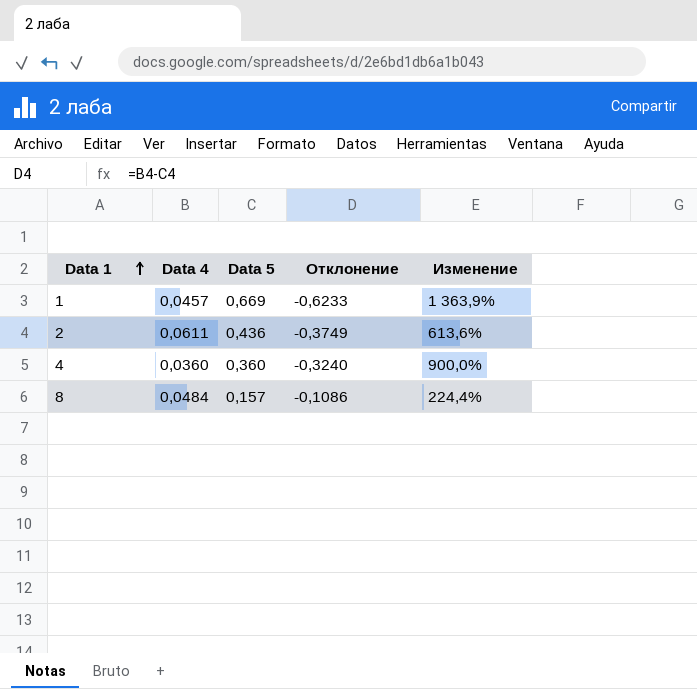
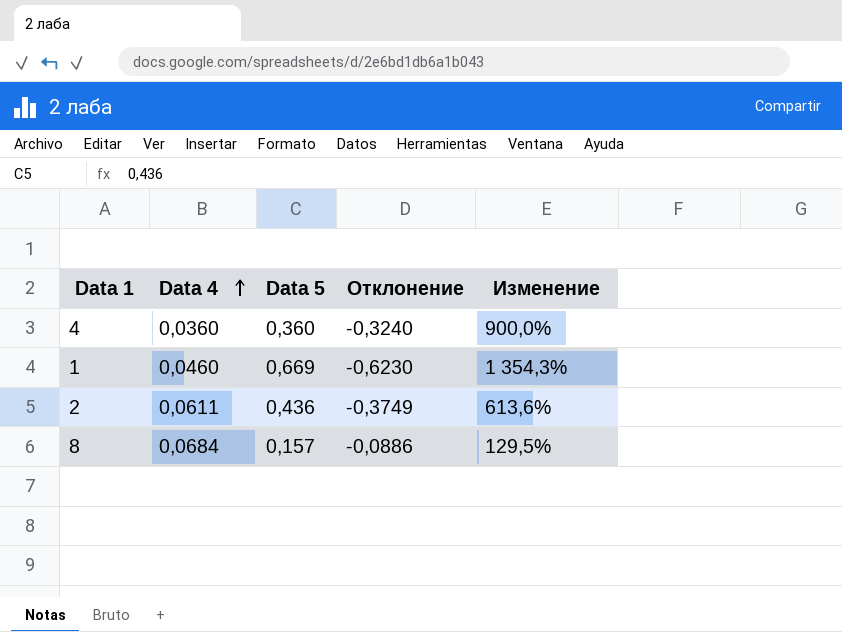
row order: Data 1 ascending -> Data 4 ascending
1 | Data 4: 0,0457 -> 0,0460
1 | Отклонение: -0,6233 -> -0,6230
1 | Изменение: 1 363,9% -> 1 354,3%
8 | Data 4: 0,0484 -> 0,0684
8 | Отклонение: -0,1086 -> -0,0886
8 | Изменение: 224,4% -> 129,5%

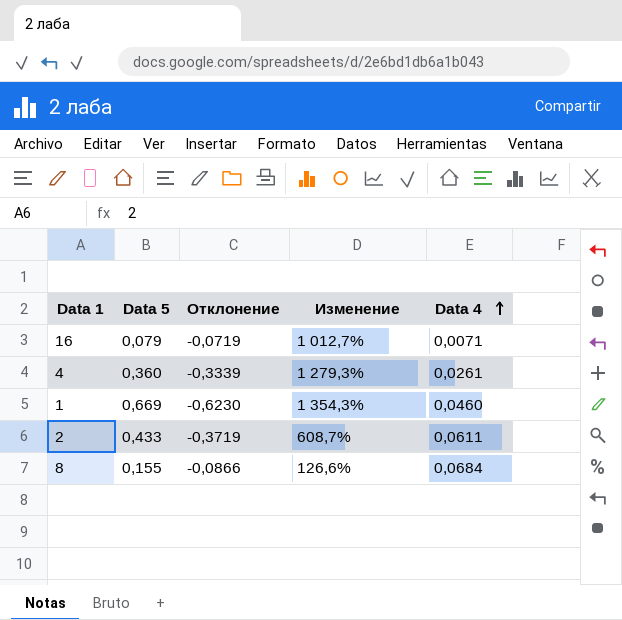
column Data 4 | position: 2 -> 5
row 16: none -> 0,079 | -0,0719 | 1 012,7% | 0,0071
4 | Отклонение: -0,3240 -> -0,3339
4 | Изменение: 900,0% -> 1 279,3%
4 | Data 4: 0,0360 -> 0,0261
2 | Data 5: 0,436 -> 0,433
2 | Отклонение: -0,3749 -> -0,3719
2 | Изменение: 613,6% -> 608,7%
8 | Data 5: 0,157 -> 0,155
8 | Отклонение: -0,0886 -> -0,0866
8 | Изменение: 129,5% -> 126,6%

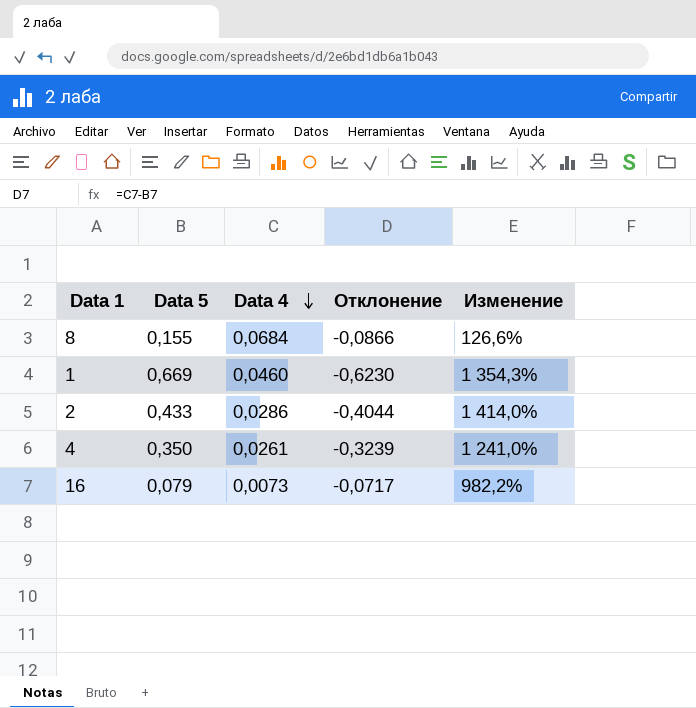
row order: Data 4 ascending -> Data 4 descending
column Data 4 | position: 5 -> 3
2 | Data 4: 0,0611 -> 0,0286
2 | Отклонение: -0,3719 -> -0,4044
2 | Изменение: 608,7% -> 1 414,0%
4 | Data 5: 0,360 -> 0,350
4 | Отклонение: -0,3339 -> -0,3239
4 | Изменение: 1 279,3% -> 1 241,0%
16 | Data 4: 0,0071 -> 0,0073
16 | Отклонение: -0,0719 -> -0,0717
16 | Изменение: 1 012,7% -> 982,2%

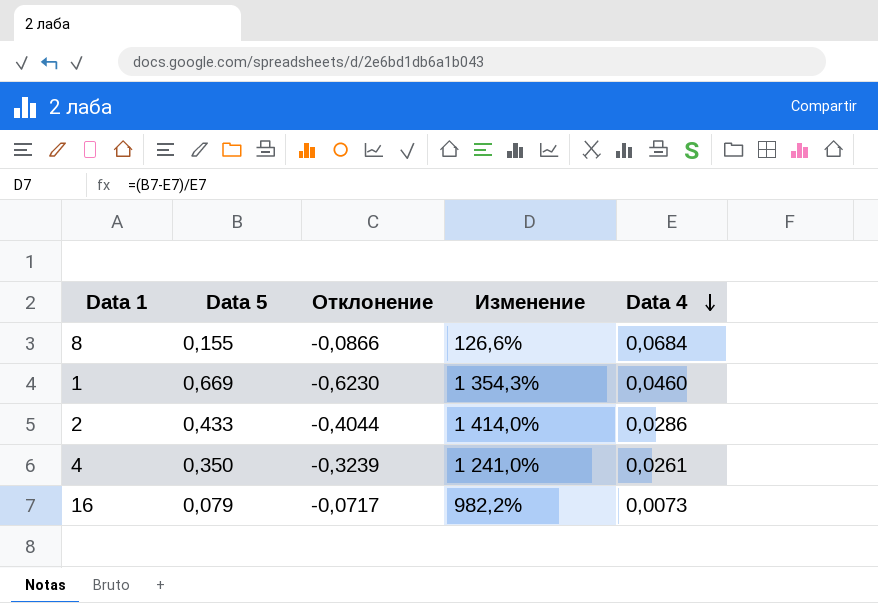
column Data 4 | position: 3 -> 5

